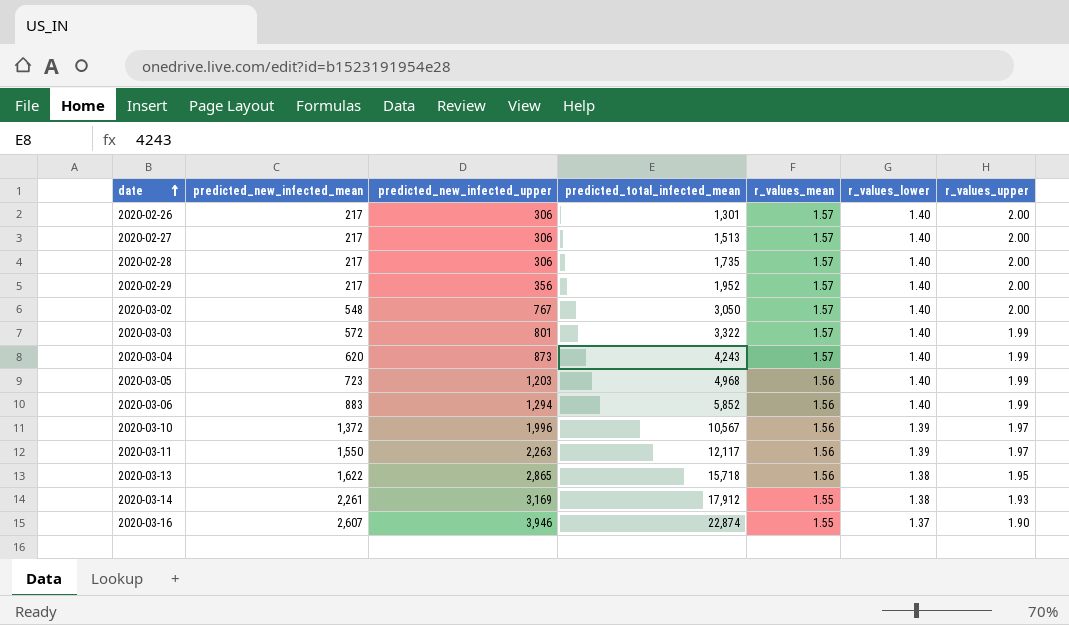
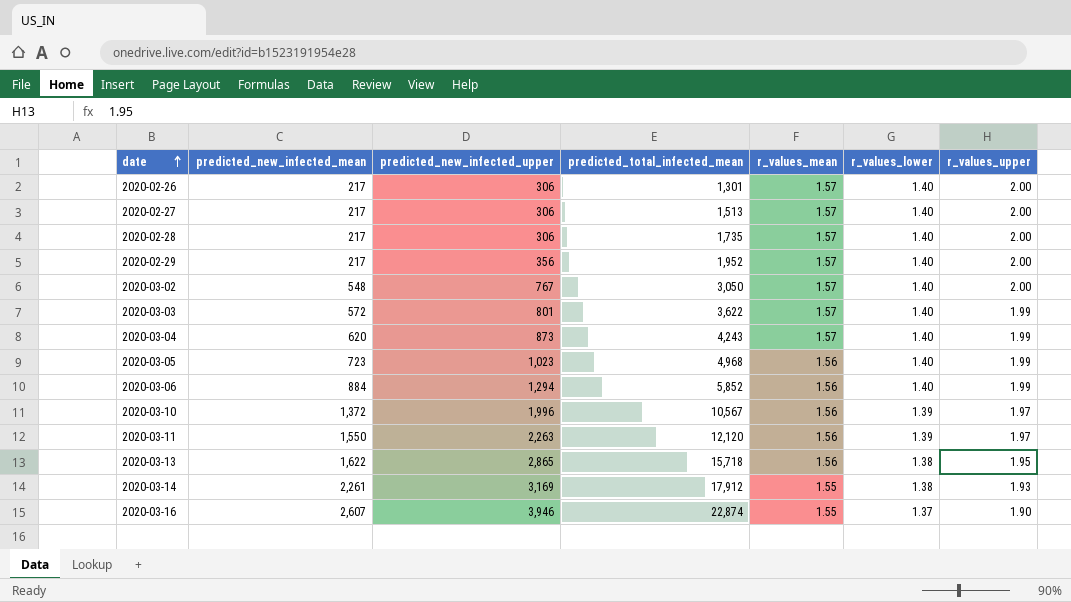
2020-03-03 | predicted_total_infected_mean: 3,322 -> 3,622
2020-03-05 | predicted_new_infected_upper: 1,203 -> 1,023
2020-03-06 | predicted_new_infected_mean: 883 -> 884
2020-03-11 | predicted_total_infected_mean: 12,117 -> 12,120

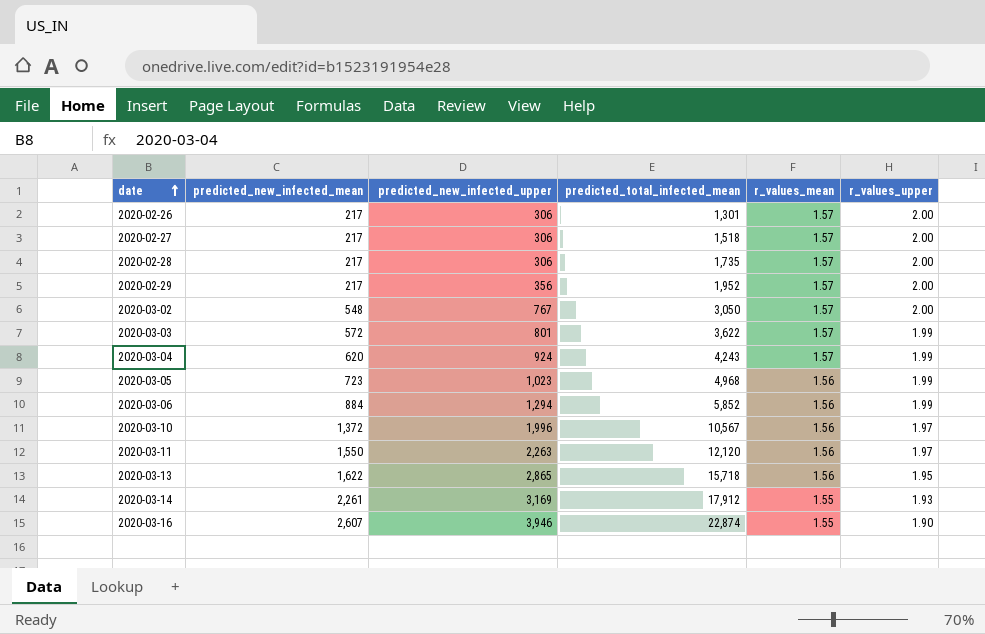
column r_values_lower | position: 6 -> none
2020-02-27 | predicted_total_infected_mean: 1,513 -> 1,518
2020-03-04 | predicted_new_infected_upper: 873 -> 924

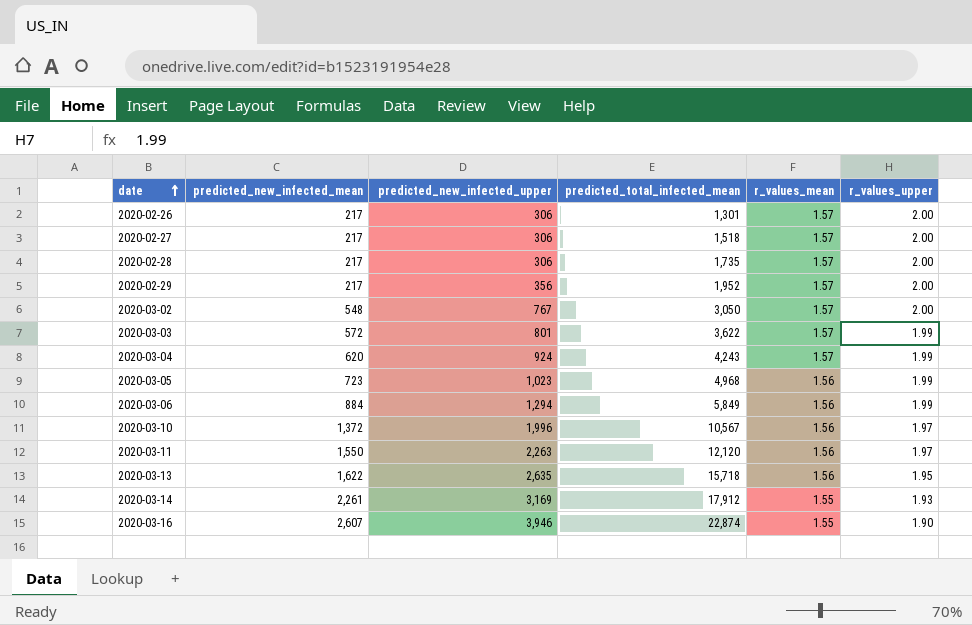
2020-03-06 | predicted_total_infected_mean: 5,852 -> 5,849
2020-03-13 | predicted_new_infected_upper: 2,865 -> 2,635

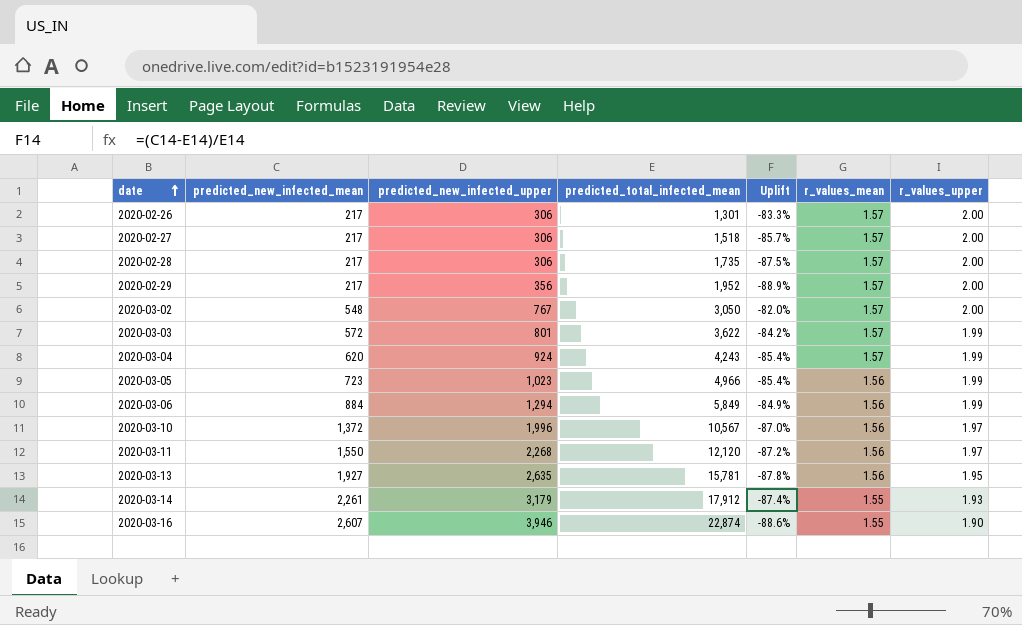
column Uplift | formula: none -> ([predicted_new_infected_mean] - [predicted_total_infected_mean]) / [predicted_total_infected_mean]
2020-03-05 | predicted_total_infected_mean: 4,968 -> 4,966
2020-03-11 | predicted_new_infected_upper: 2,263 -> 2,268
2020-03-13 | predicted_new_infected_mean: 1,622 -> 1,927
2020-03-13 | predicted_total_infected_mean: 15,718 -> 15,781
2020-03-14 | predicted_new_infected_upper: 3,169 -> 3,179

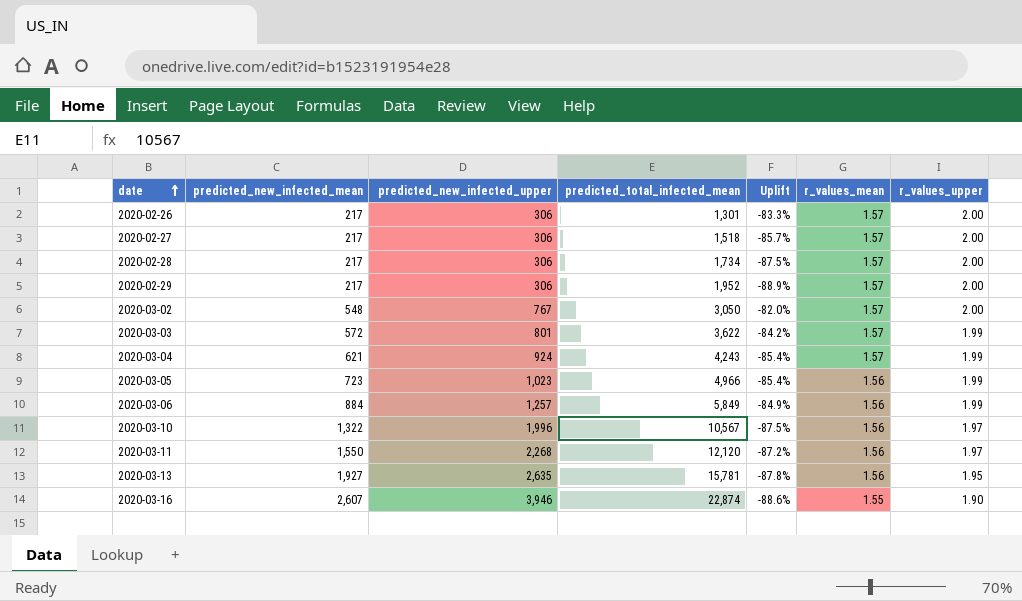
row 2020-03-14: 2,261 | 3,179 | 17,912 | -87.4% | 1.55 | 1.93 -> none
2020-02-28 | predicted_total_infected_mean: 1,735 -> 1,734
2020-02-29 | predicted_new_infected_upper: 356 -> 306
2020-03-04 | predicted_new_infected_mean: 620 -> 621
2020-03-06 | predicted_new_infected_upper: 1,294 -> 1,257
2020-03-10 | predicted_new_infected_mean: 1,372 -> 1,322
2020-03-10 | Uplift: -87.0% -> -87.5%

